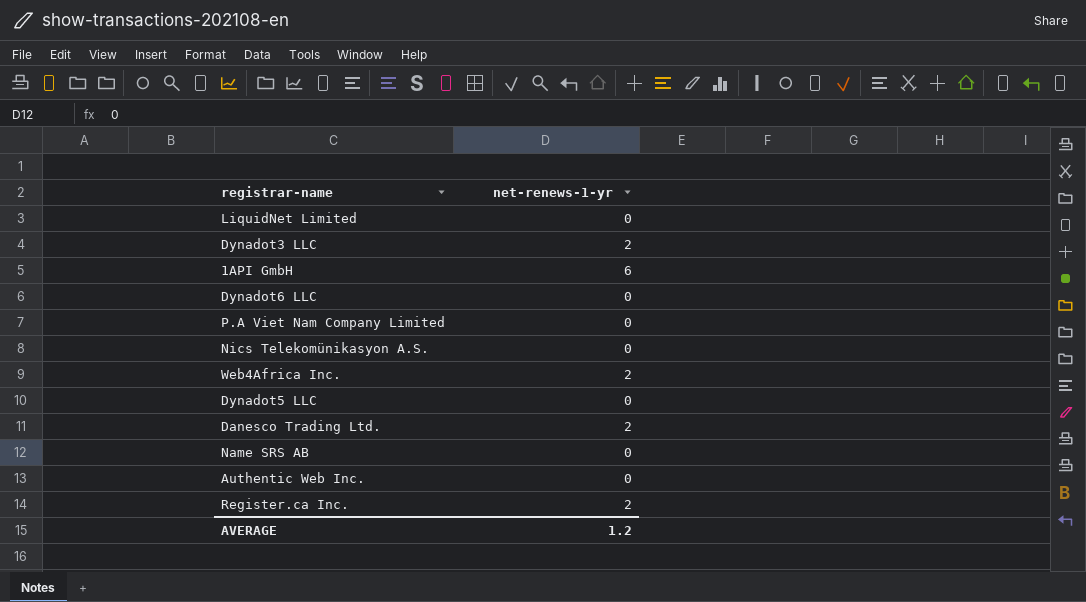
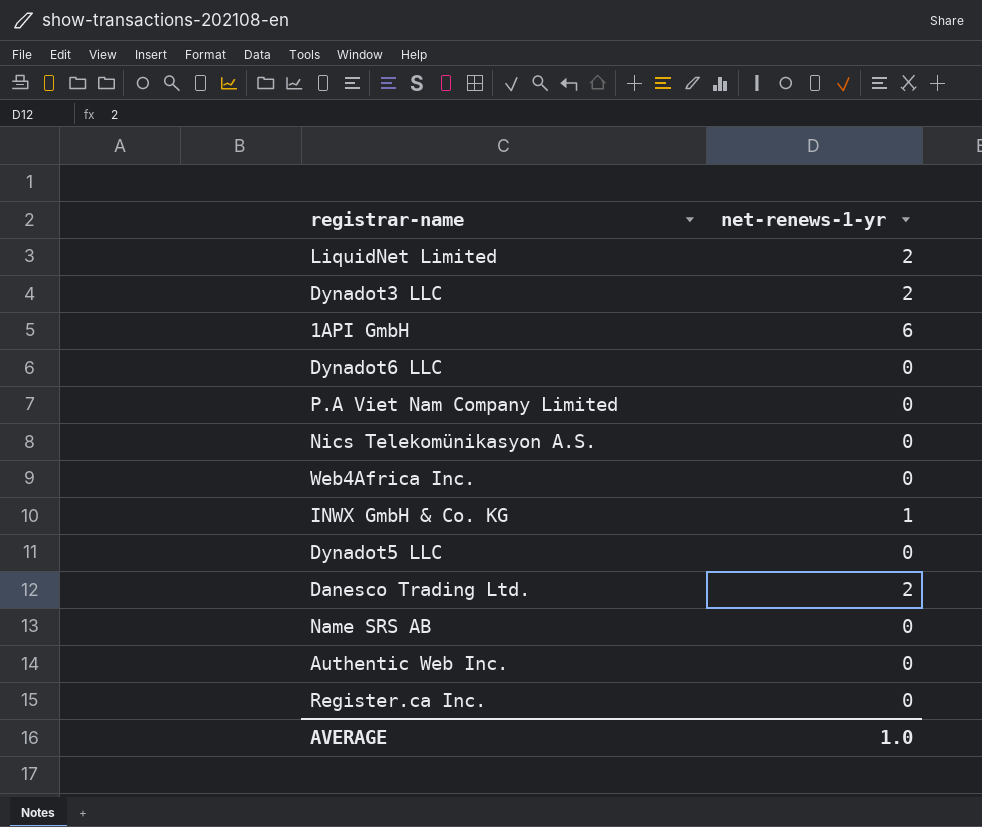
LiquidNet Limited | net-renews-1-yr: 0 -> 2
Web4Africa Inc. | net-renews-1-yr: 2 -> 0
row INWX GmbH & Co. KG: none -> 1
Register.ca Inc. | net-renews-1-yr: 2 -> 0
AVERAGE | net-renews-1-yr: 1.2 -> 1.0

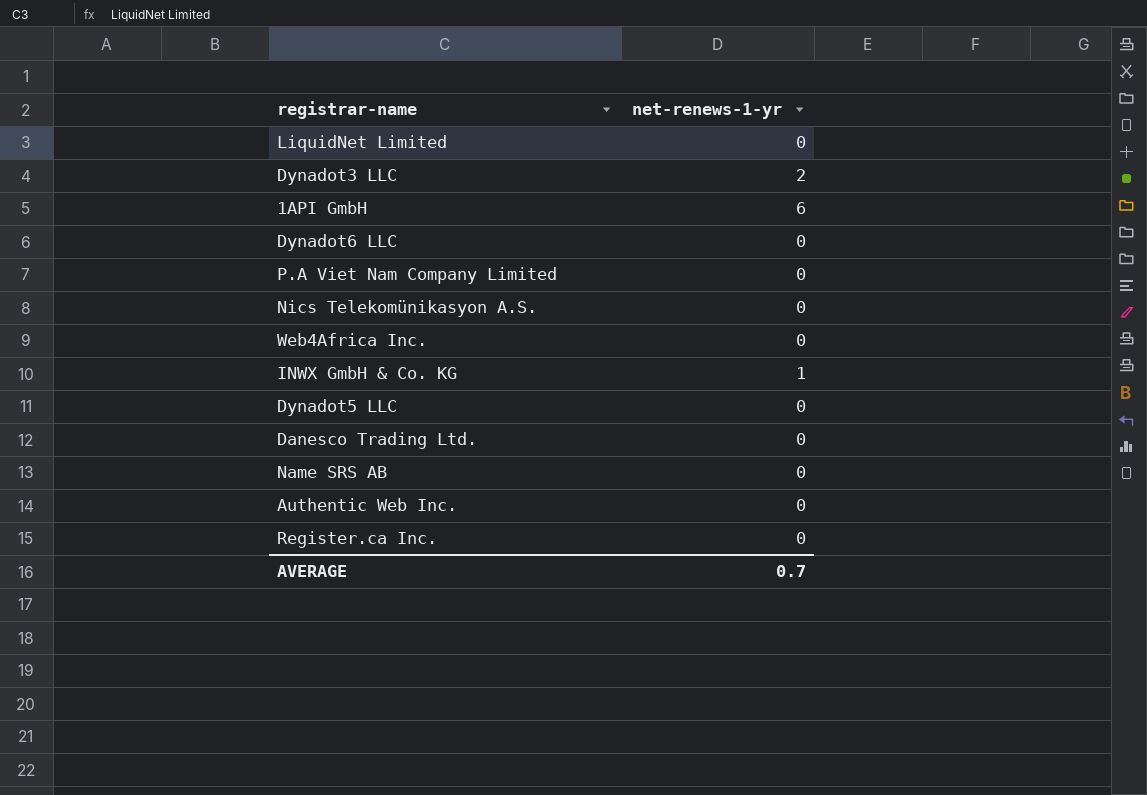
LiquidNet Limited | net-renews-1-yr: 2 -> 0
Danesco Trading Ltd. | net-renews-1-yr: 2 -> 0
AVERAGE | net-renews-1-yr: 1.0 -> 0.7

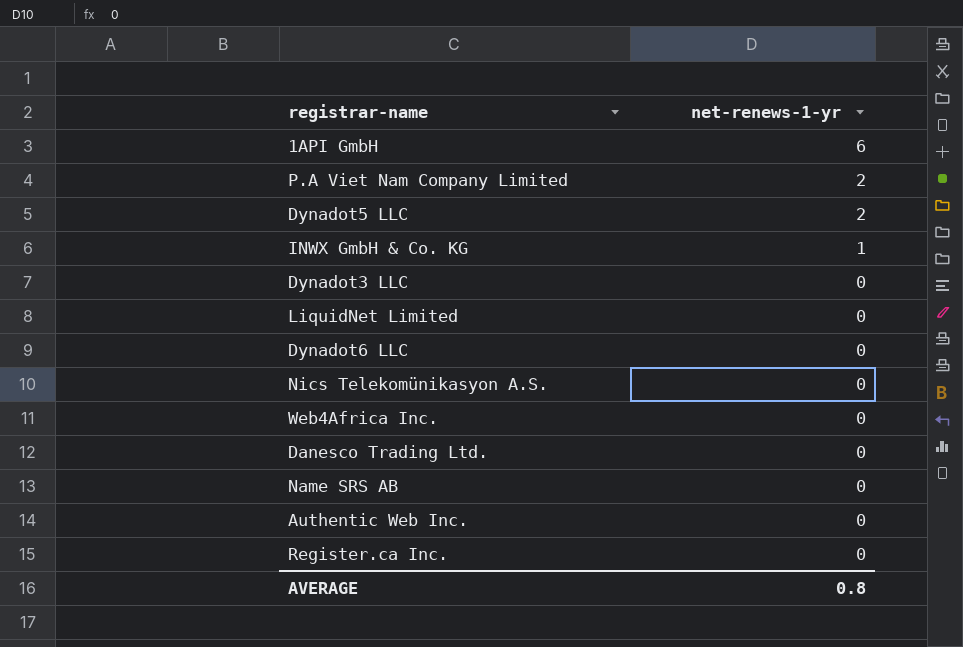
row order: none -> net-renews-1-yr descending
P.A Viet Nam Company Limited | net-renews-1-yr: 0 -> 2
Dynadot5 LLC | net-renews-1-yr: 0 -> 2
Dynadot3 LLC | net-renews-1-yr: 2 -> 0
AVERAGE | net-renews-1-yr: 0.7 -> 0.8

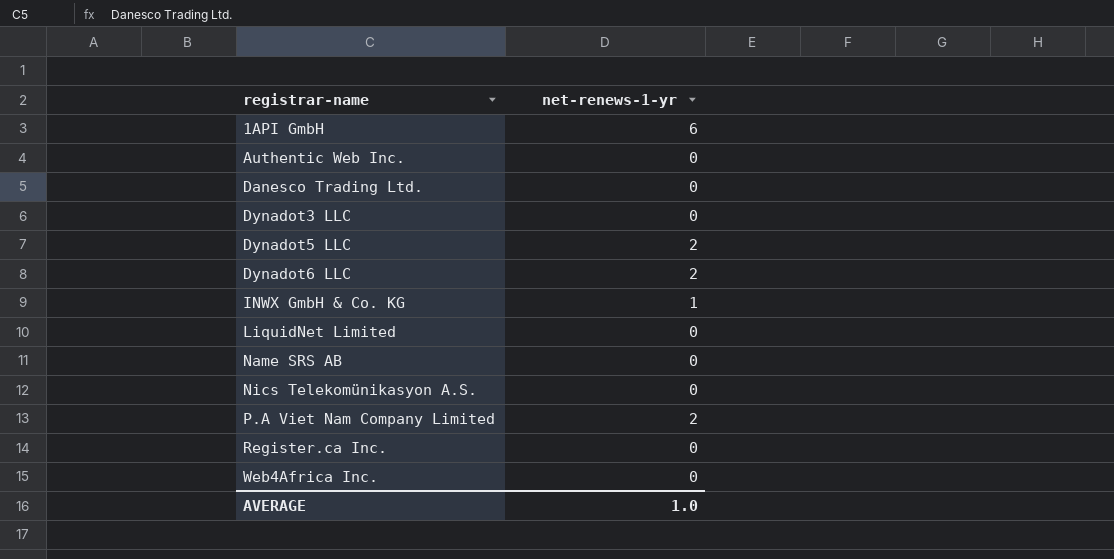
row order: net-renews-1-yr descending -> registrar-name ascending
Dynadot6 LLC | net-renews-1-yr: 0 -> 2
AVERAGE | net-renews-1-yr: 0.8 -> 1.0

